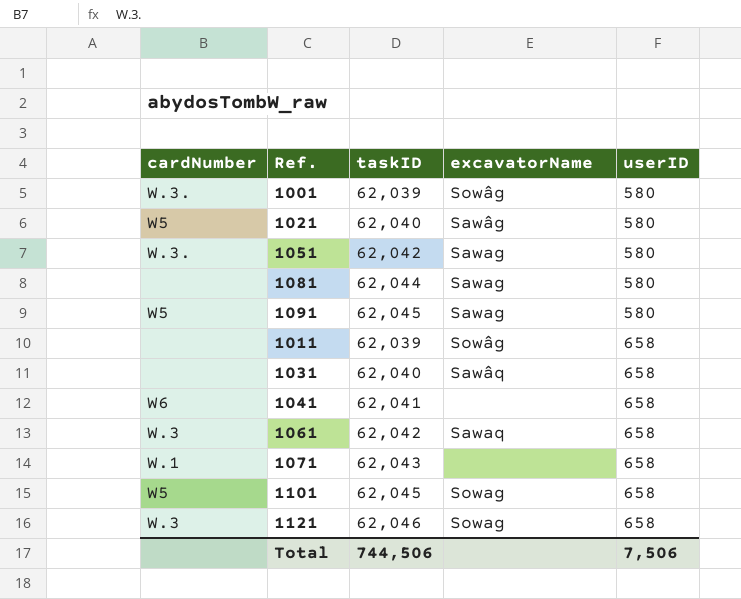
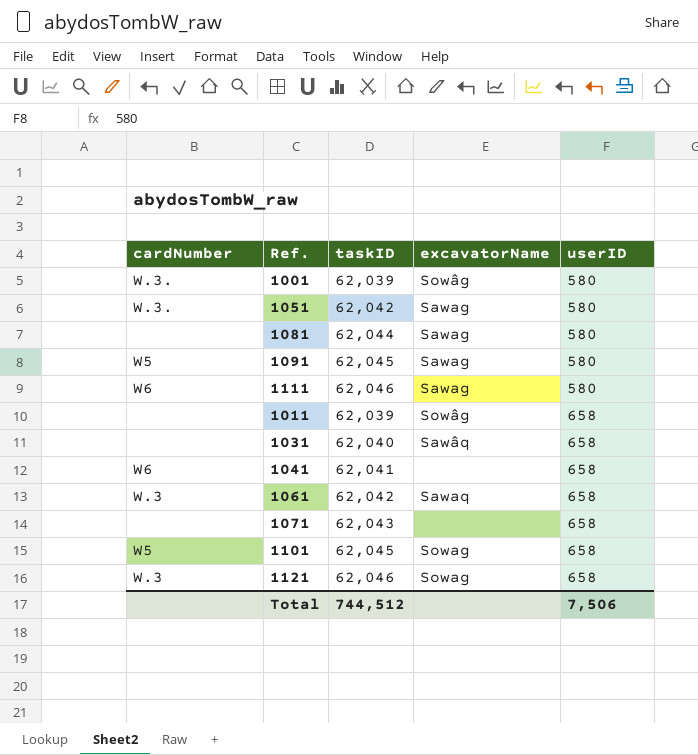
row 1021: W5 | 62,040 | Sawâg | 580 -> none
row 1111: none -> W6 | 62,046 | Sawag | 580
1071 | cardNumber: W.1 -> none
Total | taskID: 744,506 -> 744,512

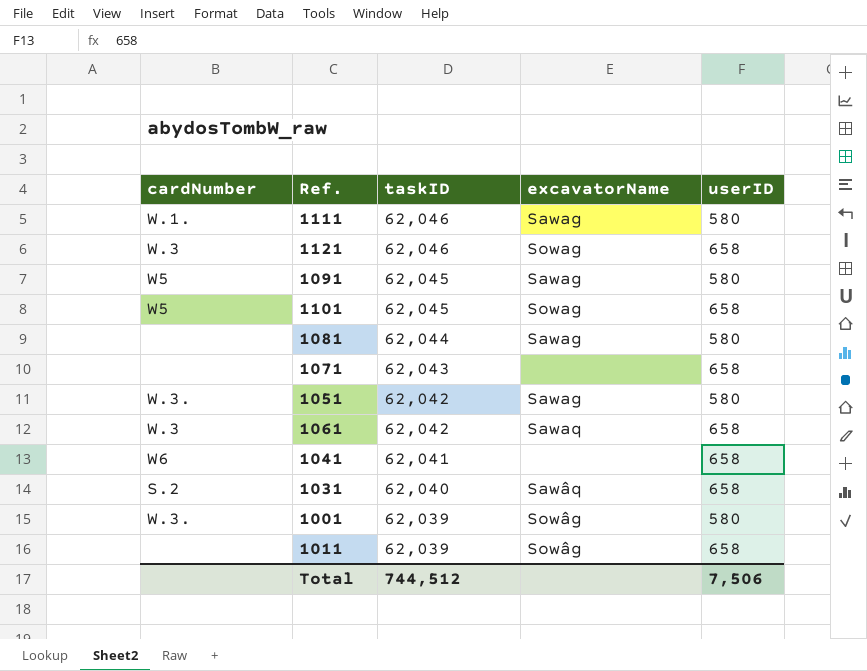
row order: userID ascending -> taskID descending
1111 | cardNumber: W6 -> W.1.
1031 | cardNumber: none -> S.2

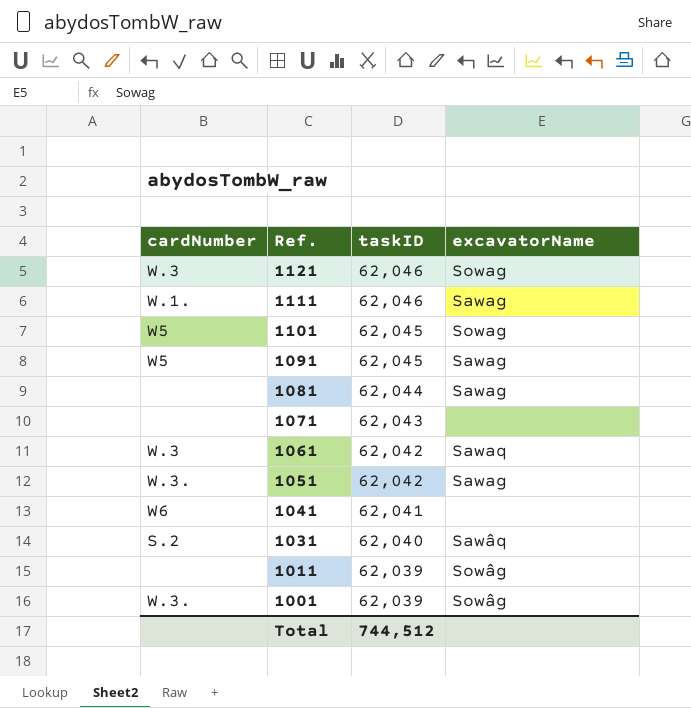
row order: taskID descending -> Ref. descending
column userID | position: 5 -> none

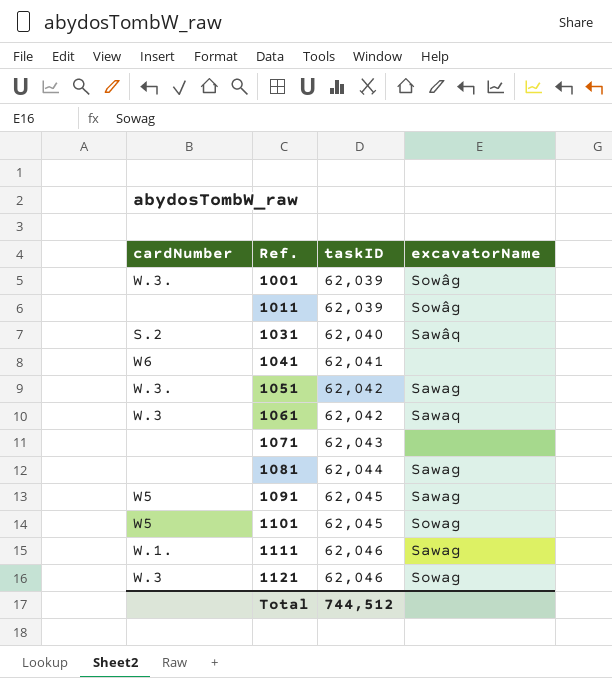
row order: Ref. descending -> Ref. ascending

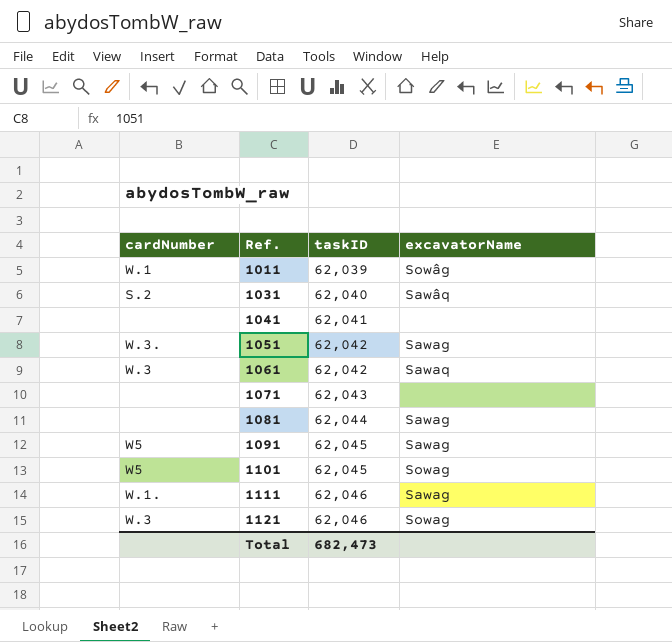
row 1001: W.3. | 62,039 | Sowâg -> none
1011 | cardNumber: none -> W.1
1041 | cardNumber: W6 -> none
Total | taskID: 744,512 -> 682,473

